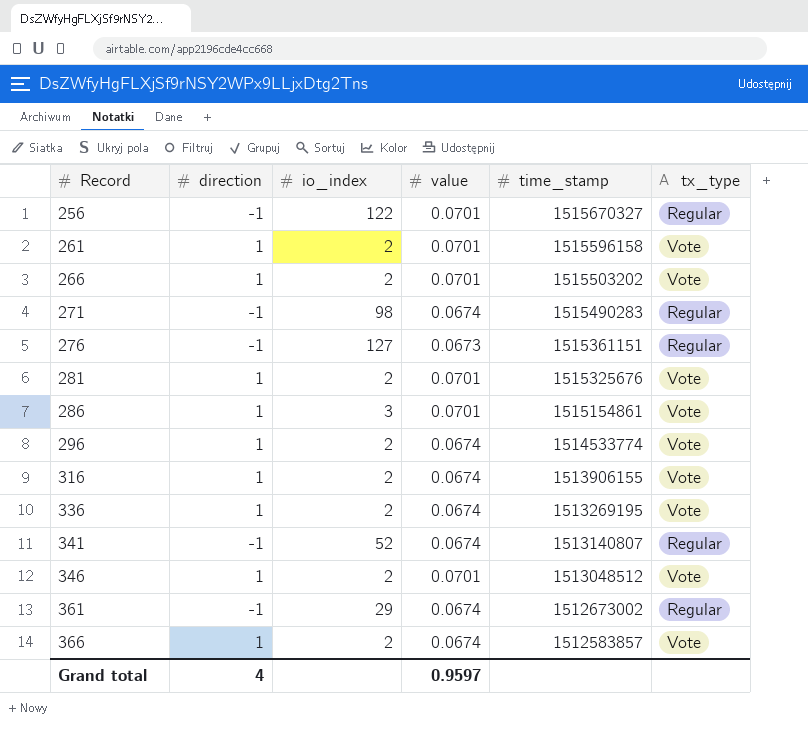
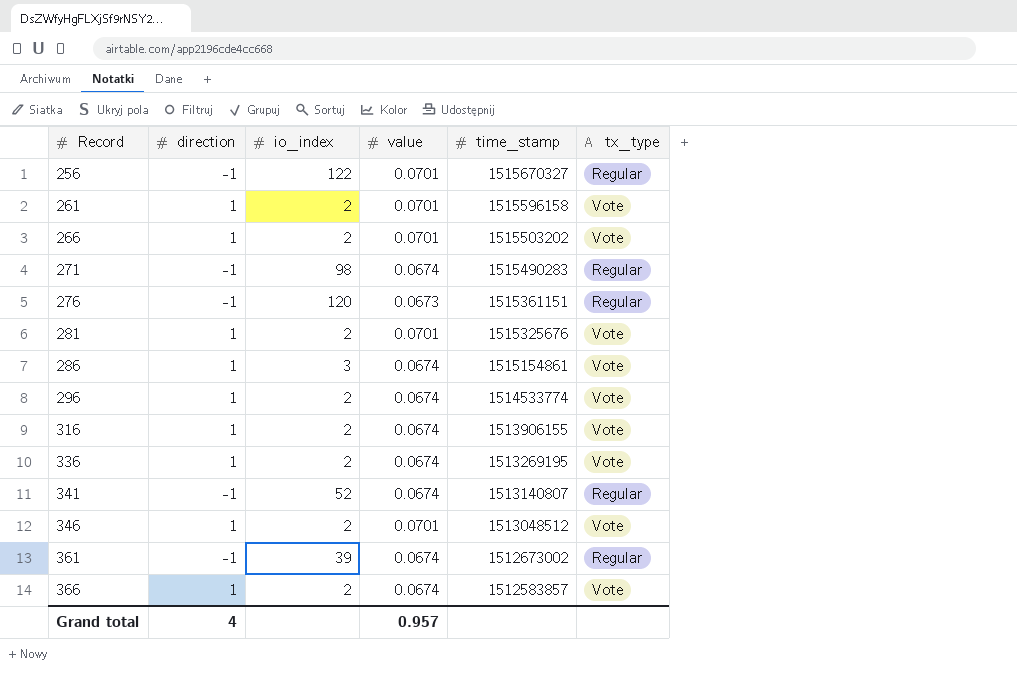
276 | io_index: 127 -> 120
286 | value: 0.0701 -> 0.0674
361 | io_index: 29 -> 39
Grand total | value: 0.9597 -> 0.957

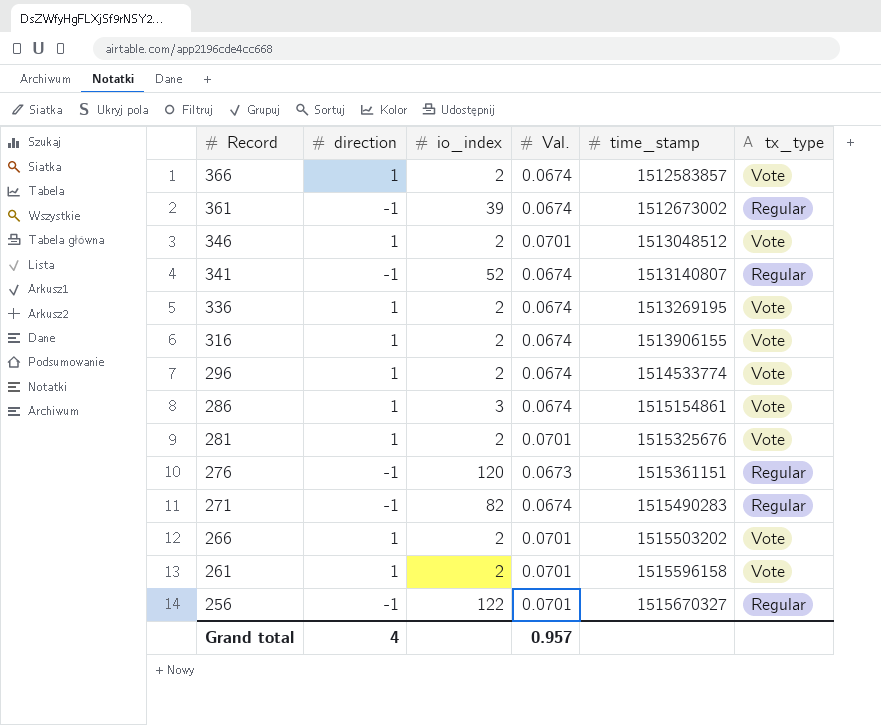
row order: Record ascending -> Record descending
column name: value -> Val.
271 | io_index: 98 -> 82

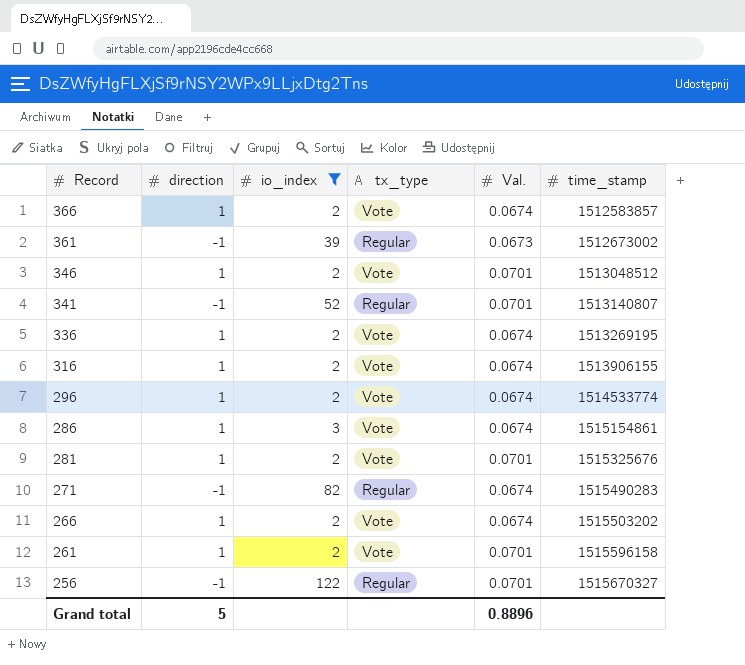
filter: none -> io_index != 120
column tx_type | position: 6 -> 4
361 | Val.: 0.0674 -> 0.0673
341 | Val.: 0.0674 -> 0.0701
266 | Val.: 0.0701 -> 0.0674
Grand total | direction: 4 -> 5
Grand total | Val.: 0.957 -> 0.8896

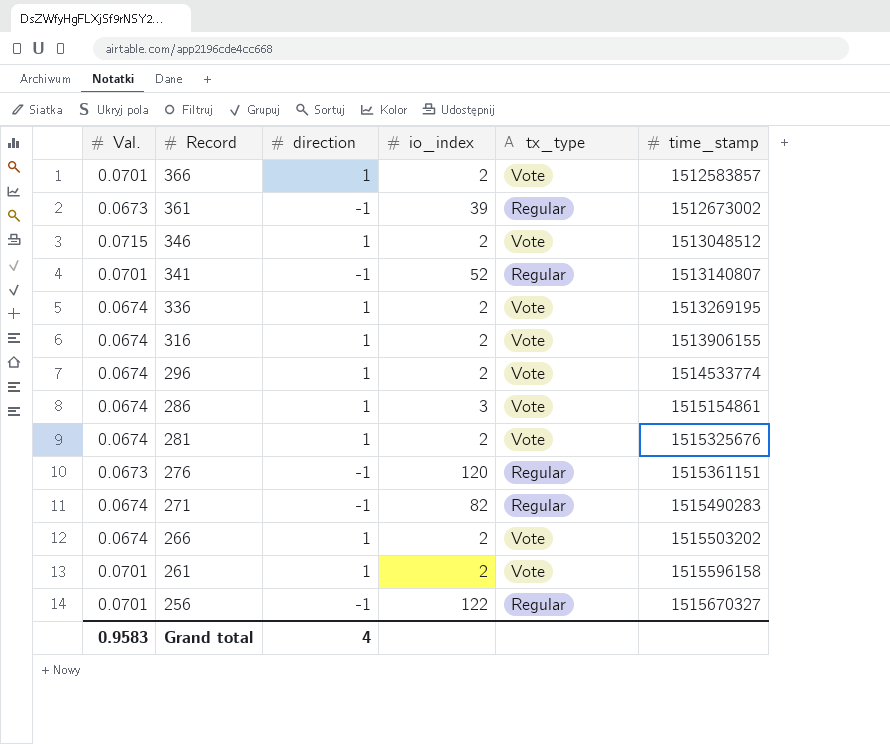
filter: io_index != 120 -> none
column Val. | position: 5 -> 1
366 | Val.: 0.0674 -> 0.0701
346 | Val.: 0.0701 -> 0.0715
281 | Val.: 0.0701 -> 0.0674
Grand total | Val.: 0.8896 -> 0.9583
Grand total | direction: 5 -> 4

